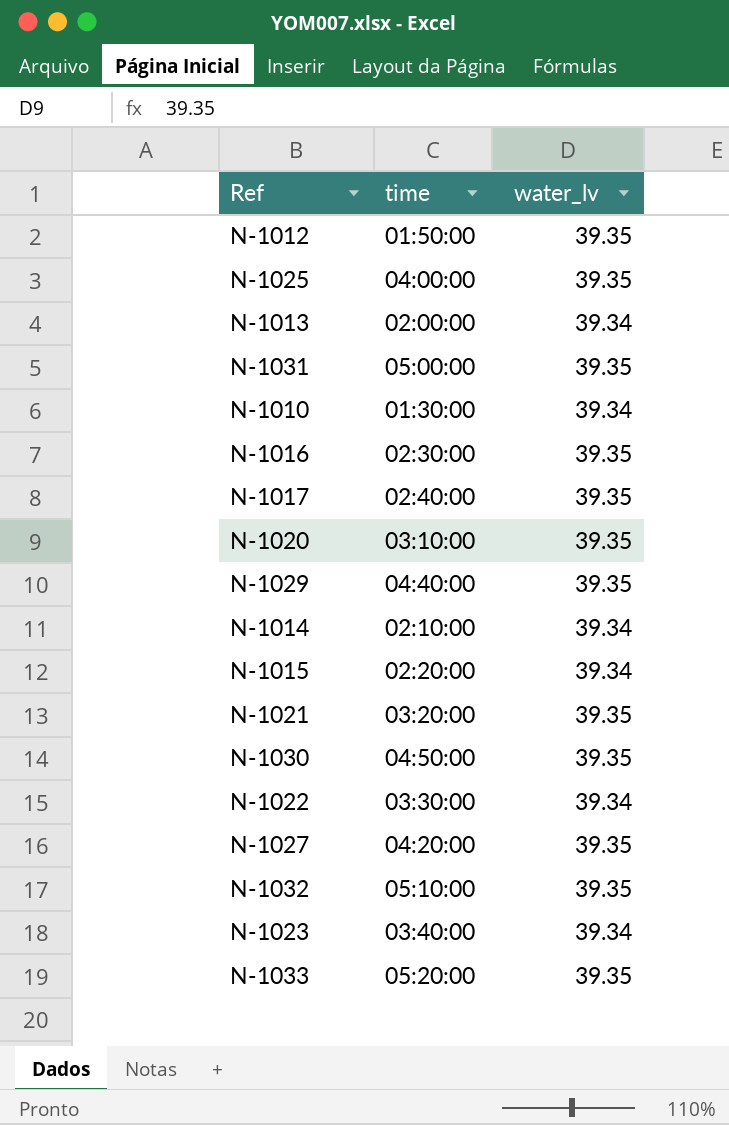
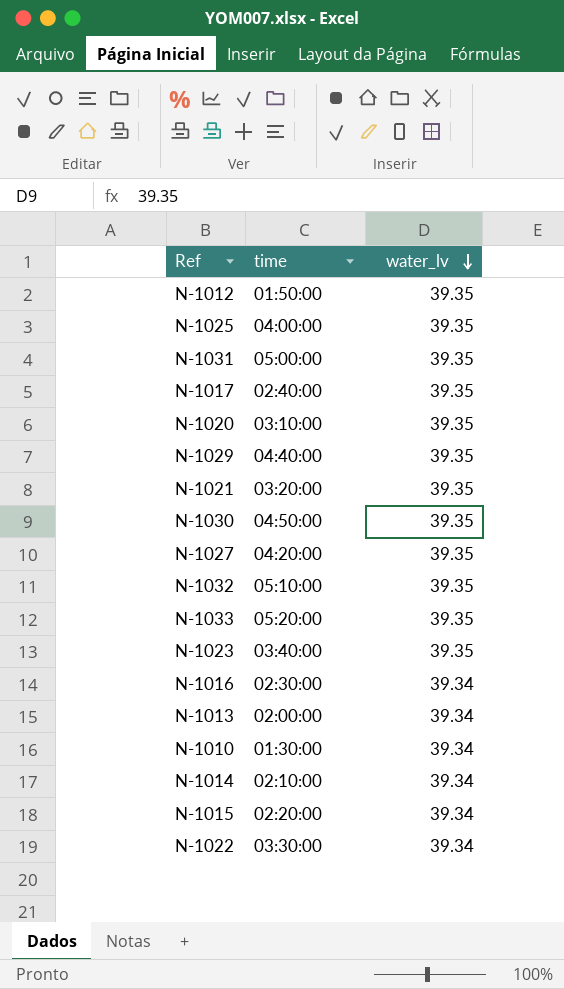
row order: none -> water_lv descending
N-1023 | water_lv: 39.34 -> 39.35
N-1016 | water_lv: 39.35 -> 39.34

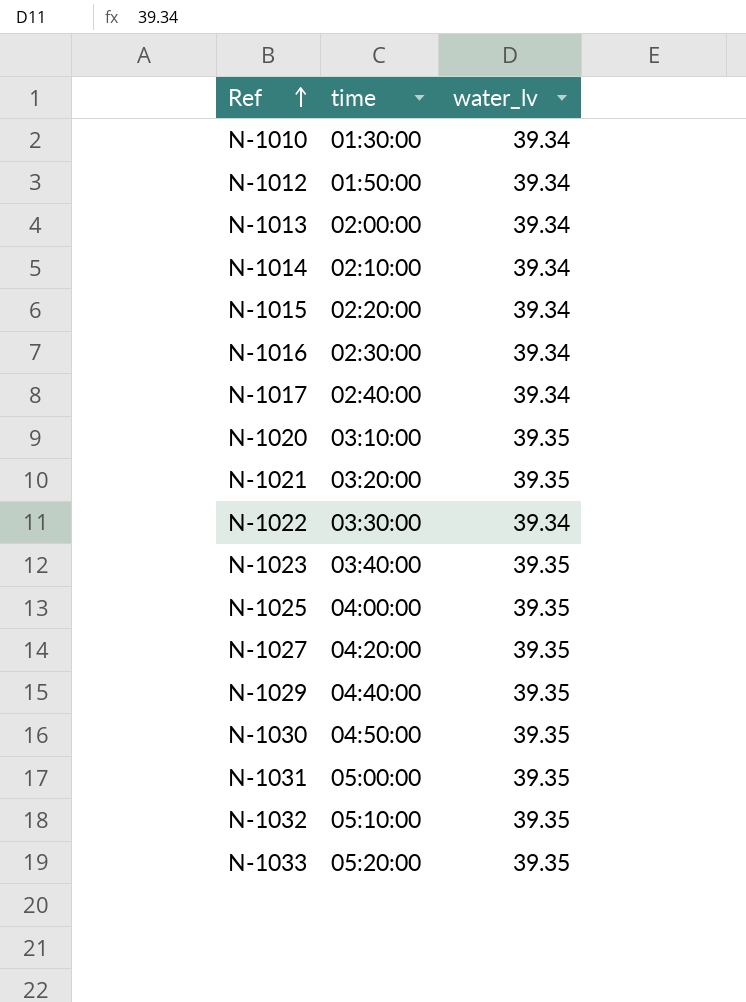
row order: water_lv descending -> Ref ascending
N-1012 | water_lv: 39.35 -> 39.34
N-1017 | water_lv: 39.35 -> 39.34

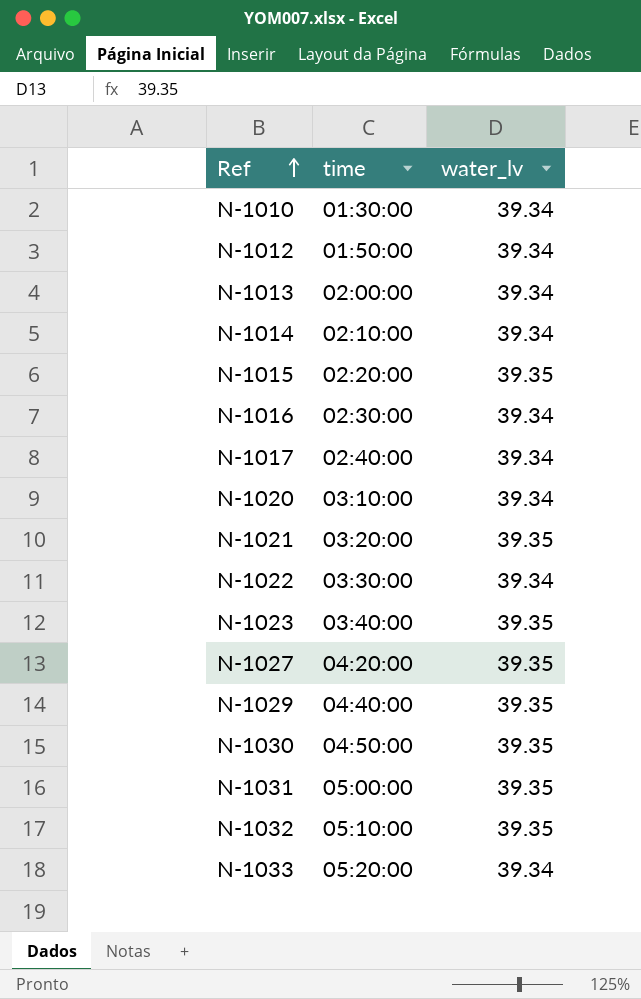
row N-1025: 04:00:00 | 39.35 -> none
N-1015 | water_lv: 39.34 -> 39.35
N-1020 | water_lv: 39.35 -> 39.34
N-1033 | water_lv: 39.35 -> 39.34

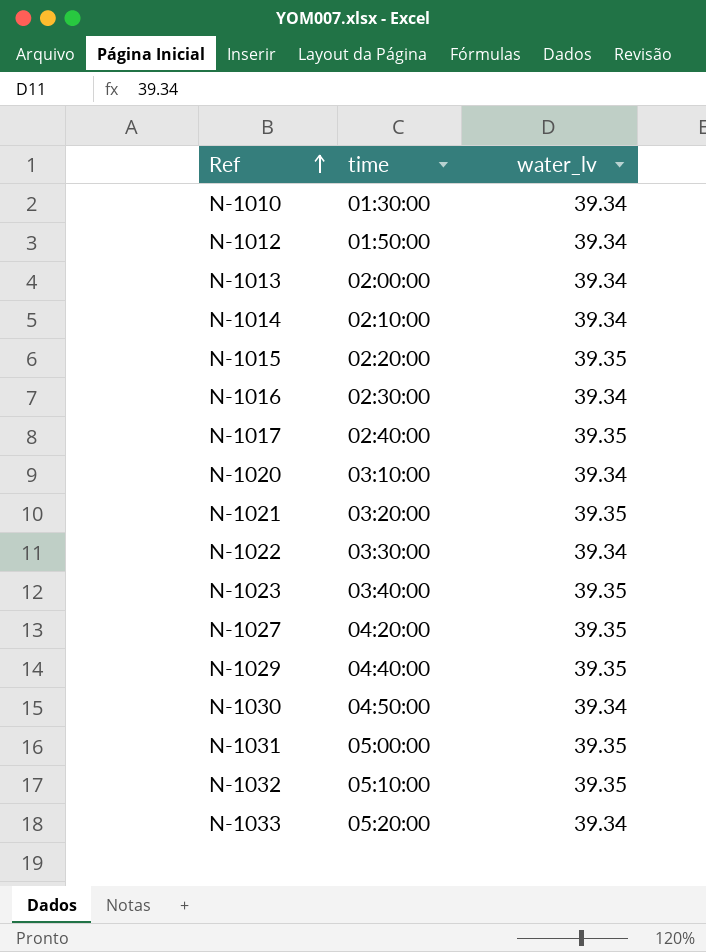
N-1017 | water_lv: 39.34 -> 39.35
N-1030 | water_lv: 39.35 -> 39.34

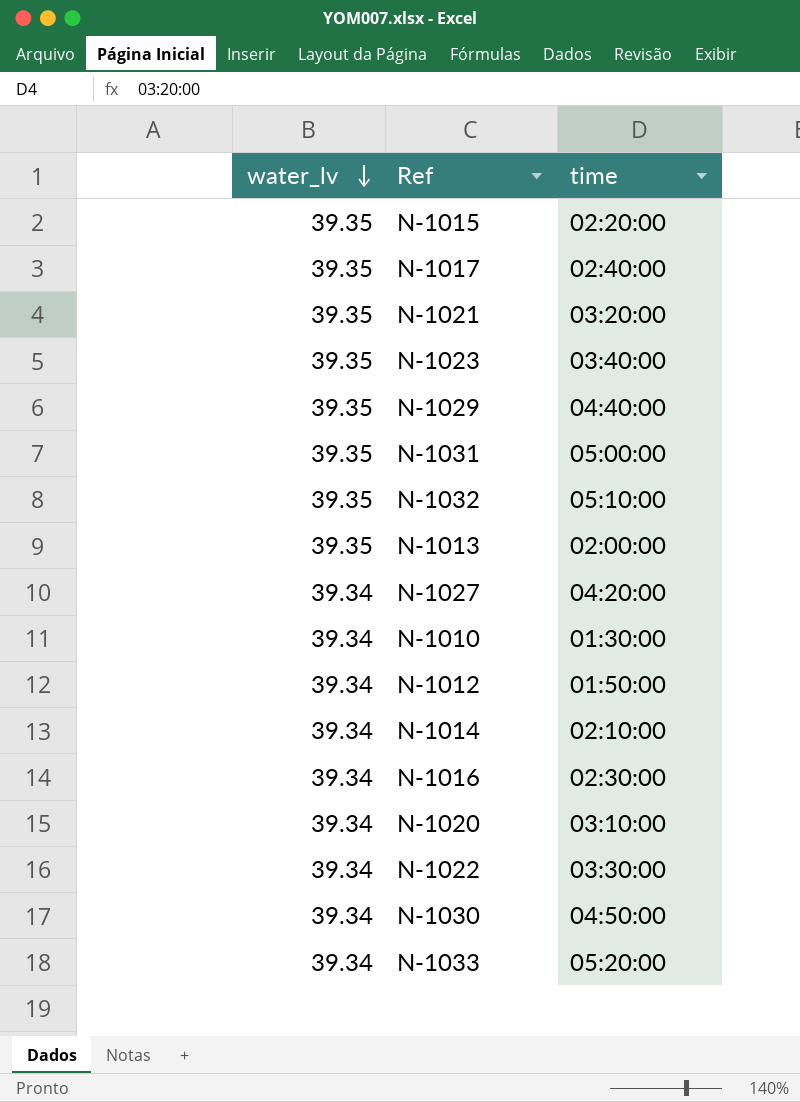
row order: Ref ascending -> water_lv descending
column water_lv | position: 3 -> 1
N-1013 | water_lv: 39.34 -> 39.35
N-1027 | water_lv: 39.35 -> 39.34

